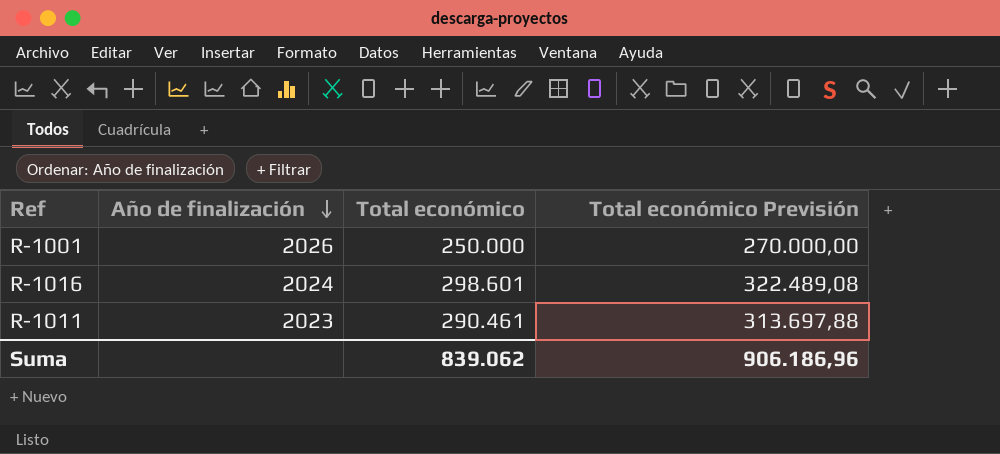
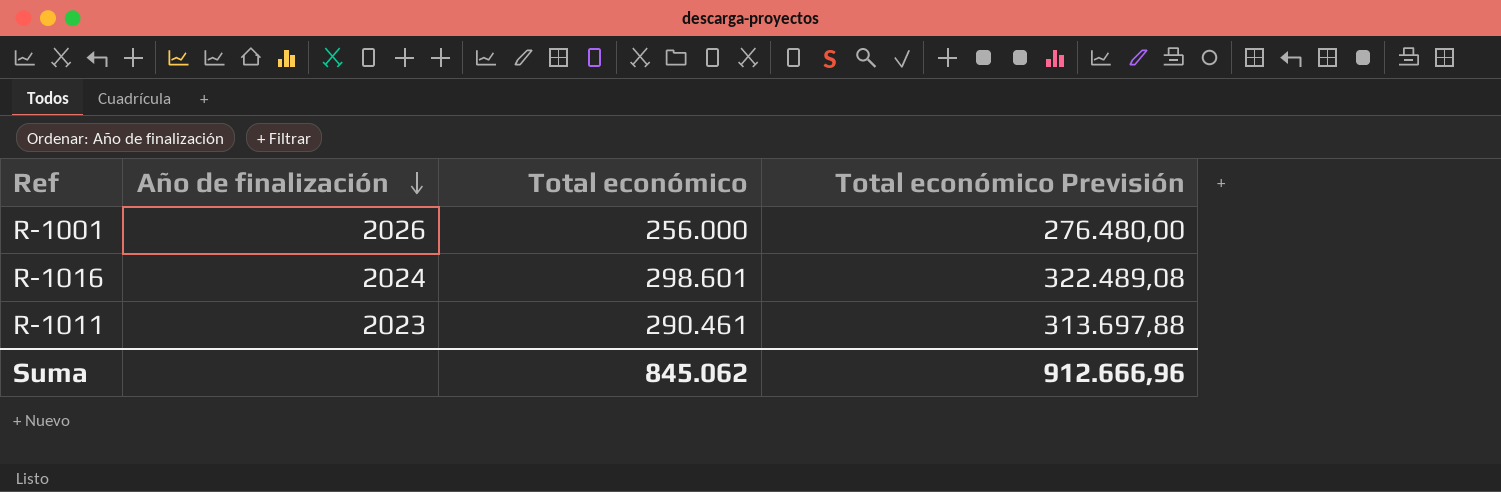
R-1001 | Total económico: 250.000 -> 256.000
R-1001 | Total económico Previsión: 270.000,00 -> 276.480,00
Suma | Total económico: 839.062 -> 845.062
Suma | Total económico Previsión: 906.186,96 -> 912.666,96

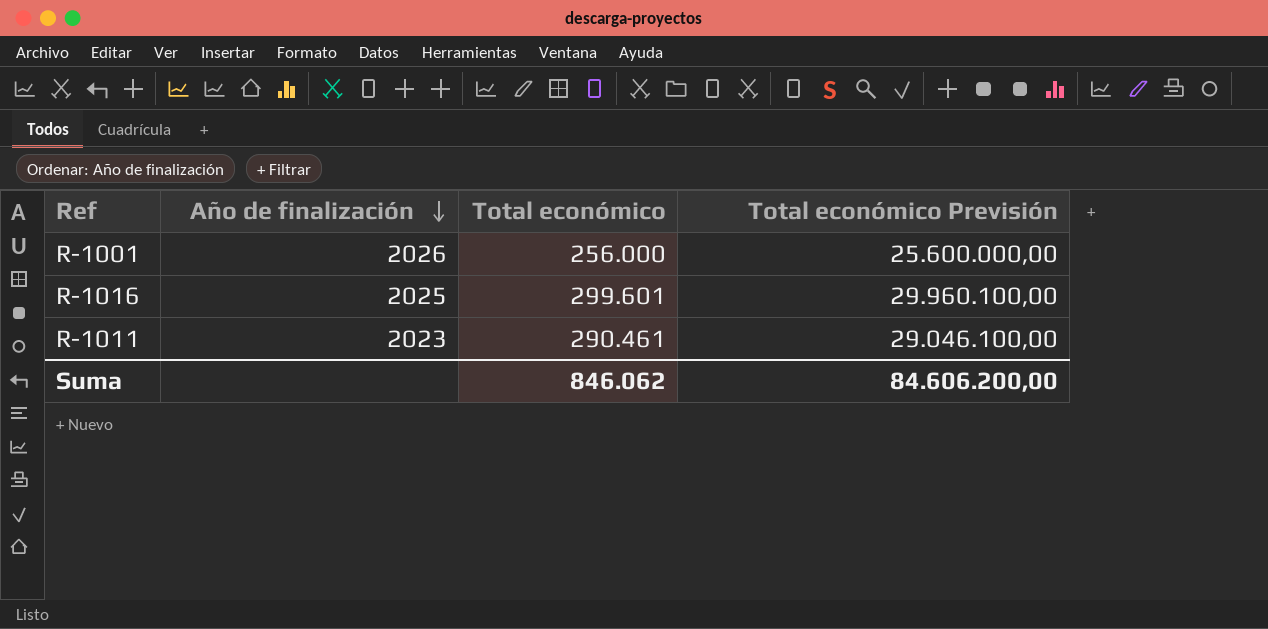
column Total económico Previsión | formula: [Total económico] * 1,08 -> [Total económico] * 100
R-1016 | Año de finalización: 2024 -> 2025
R-1016 | Total económico: 298.601 -> 299.601
Suma | Total económico: 845.062 -> 846.062
Suma | Total económico Previsión: 912.666,96 -> 84.606.200,00

